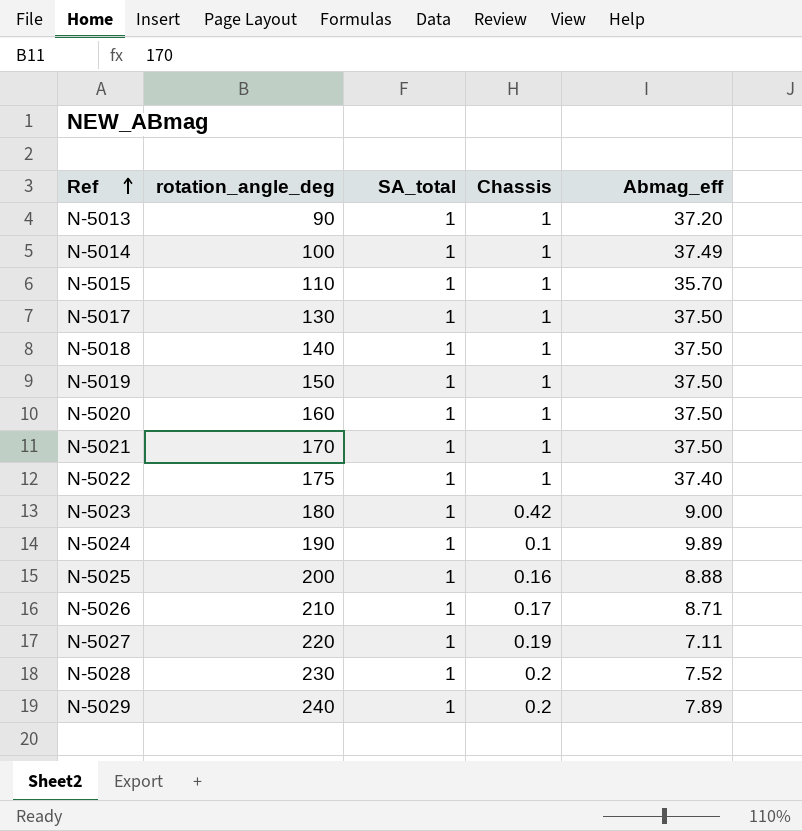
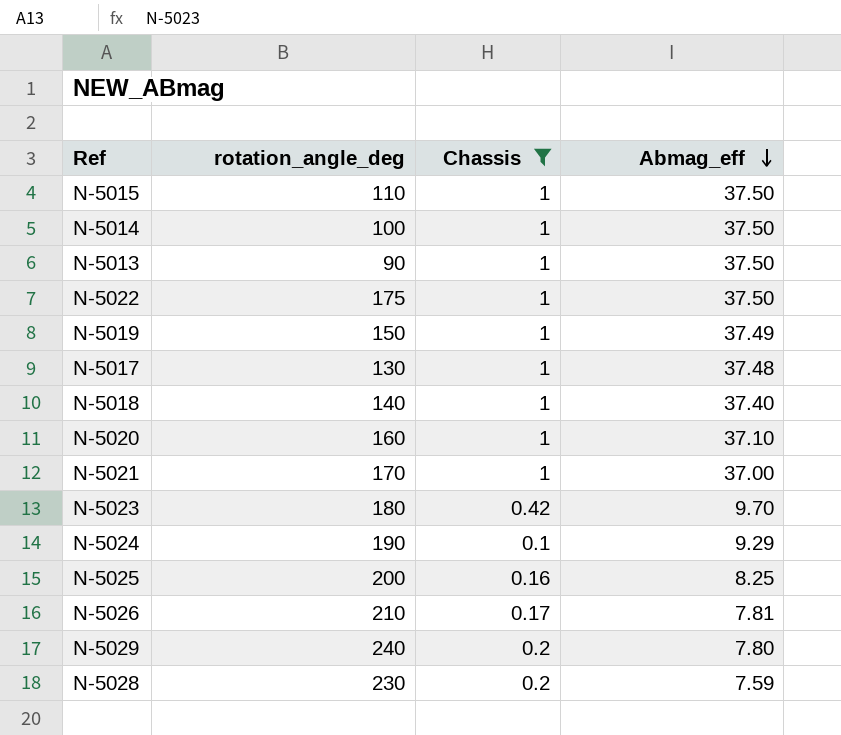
filter: none -> Chassis != 0.19
row order: Ref ascending -> Abmag_eff descending
column SA_total | position: 3 -> none
N-5015 | Abmag_eff: 35.70 -> 37.50
N-5014 | Abmag_eff: 37.49 -> 37.50
N-5013 | Abmag_eff: 37.20 -> 37.50
N-5022 | Abmag_eff: 37.40 -> 37.50
N-5019 | Abmag_eff: 37.50 -> 37.49
N-5017 | Abmag_eff: 37.50 -> 37.48
N-5018 | Abmag_eff: 37.50 -> 37.40
N-5020 | Abmag_eff: 37.50 -> 37.10
N-5021 | Abmag_eff: 37.50 -> 37.00
N-5023 | Abmag_eff: 9.00 -> 9.70
N-5024 | Abmag_eff: 9.89 -> 9.29
N-5025 | Abmag_eff: 8.88 -> 8.25
N-5026 | Abmag_eff: 8.71 -> 7.81
N-5029 | Abmag_eff: 7.89 -> 7.80
N-5028 | Abmag_eff: 7.52 -> 7.59

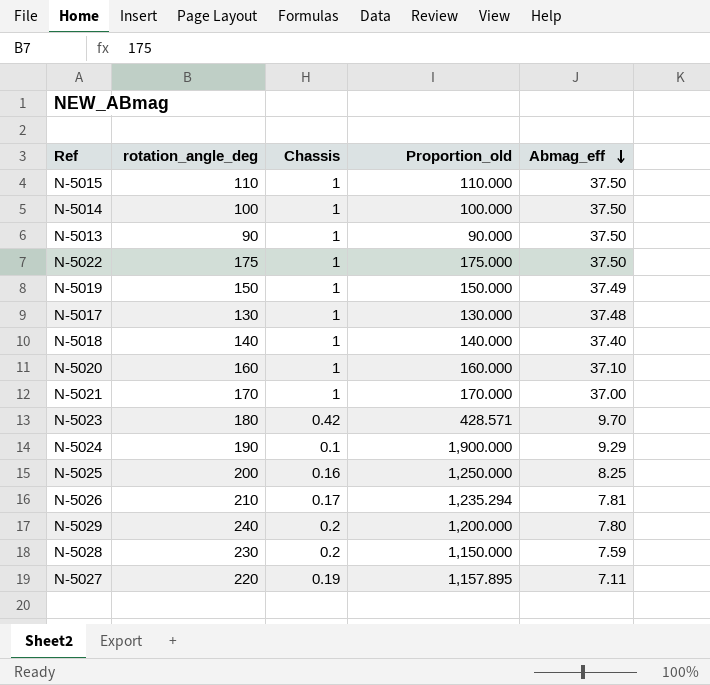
filter: Chassis != 0.19 -> none
column Proportion_old | formula: none -> [rotation_angle_deg] / [Chassis]

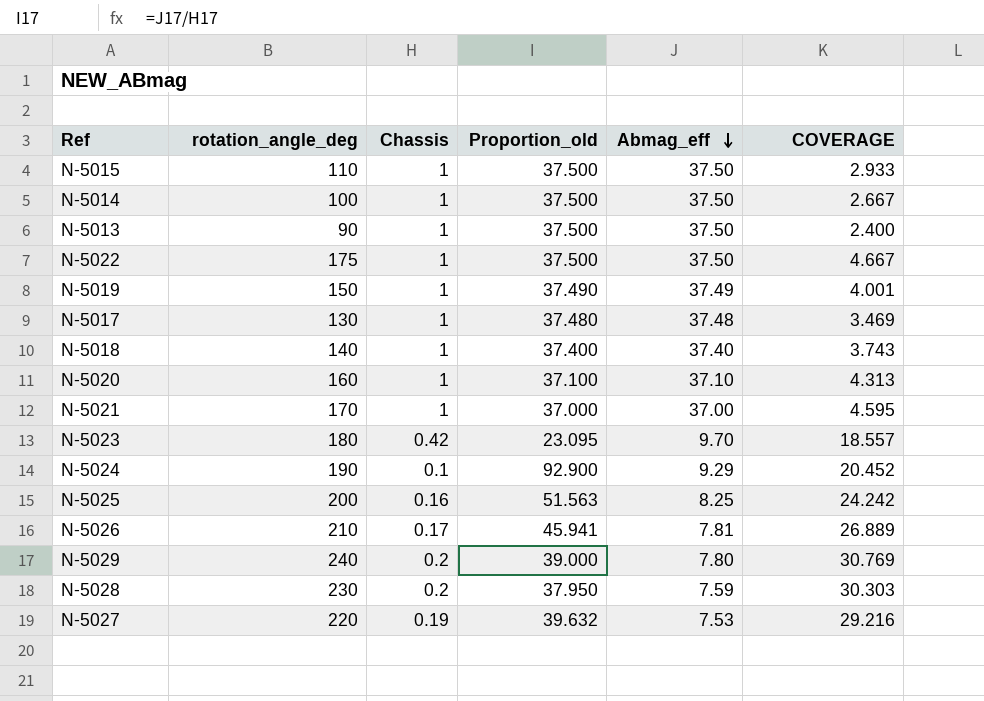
column Proportion_old | formula: [rotation_angle_deg] / [Chassis] -> [Abmag_eff] / [Chassis]
column COVERAGE | formula: none -> [rotation_angle_deg] / [Abmag_eff]
N-5027 | Abmag_eff: 7.11 -> 7.53

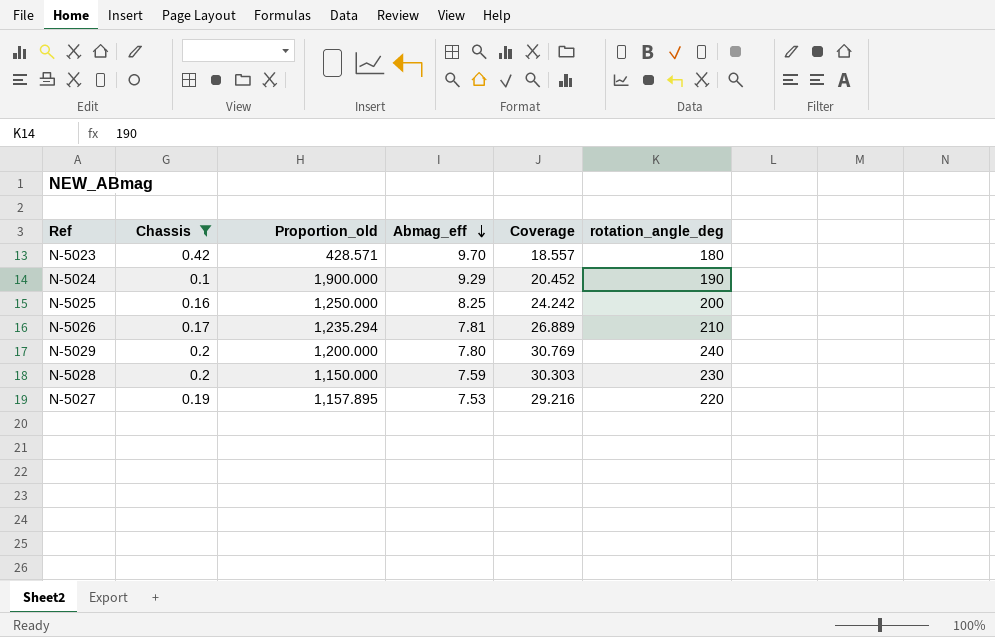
filter: none -> Chassis != 1
column Proportion_old | formula: [Abmag_eff] / [Chassis] -> [rotation_angle_deg] / [Chassis]
column name: COVERAGE -> Coverage
column rotation_angle_deg | position: 2 -> 6

